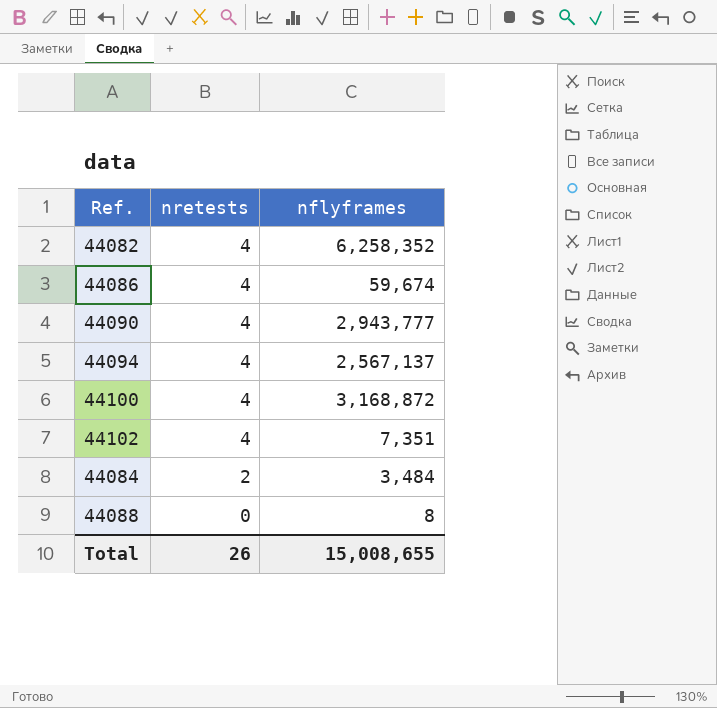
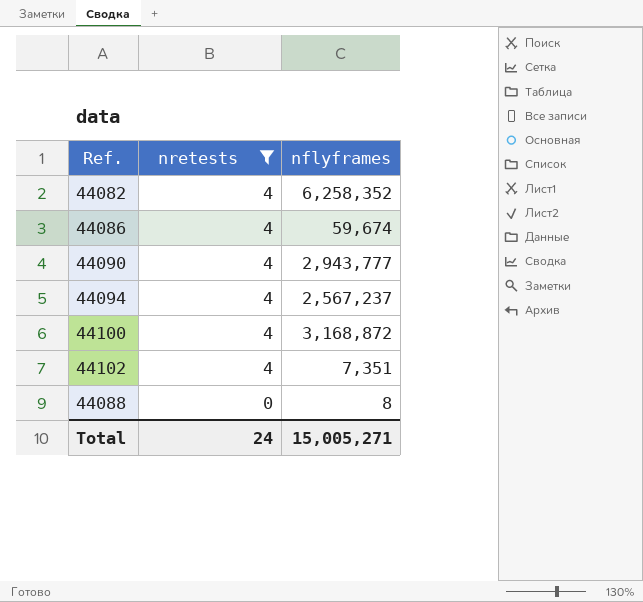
filter: none -> nretests != 2
44094 | nflyframes: 2,567,137 -> 2,567,237
Total | nretests: 26 -> 24
Total | nflyframes: 15,008,655 -> 15,005,271

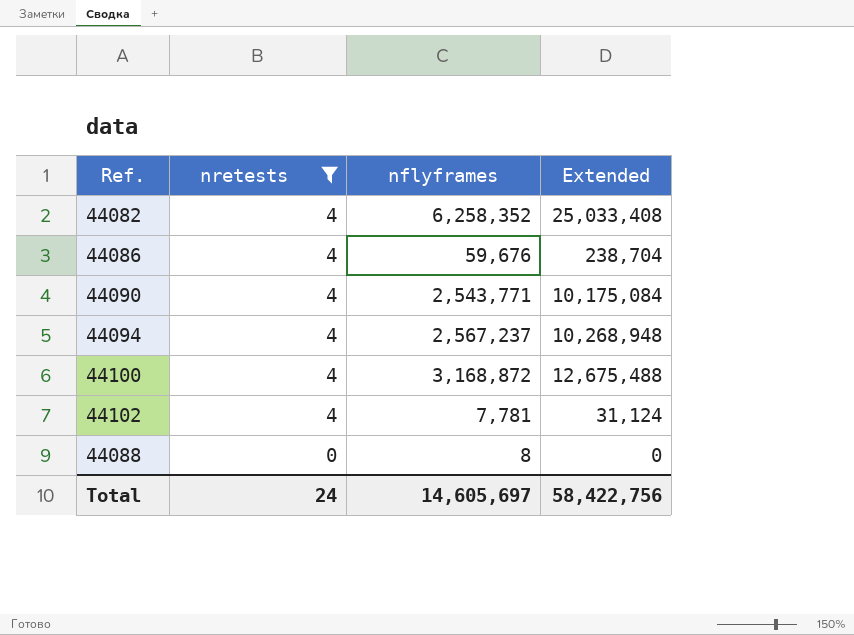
column Extended | formula: none -> [nretests] * [nflyframes]
44086 | nflyframes: 59,674 -> 59,676
44090 | nflyframes: 2,943,777 -> 2,543,771
44102 | nflyframes: 7,351 -> 7,781
Total | nflyframes: 15,005,271 -> 14,605,697

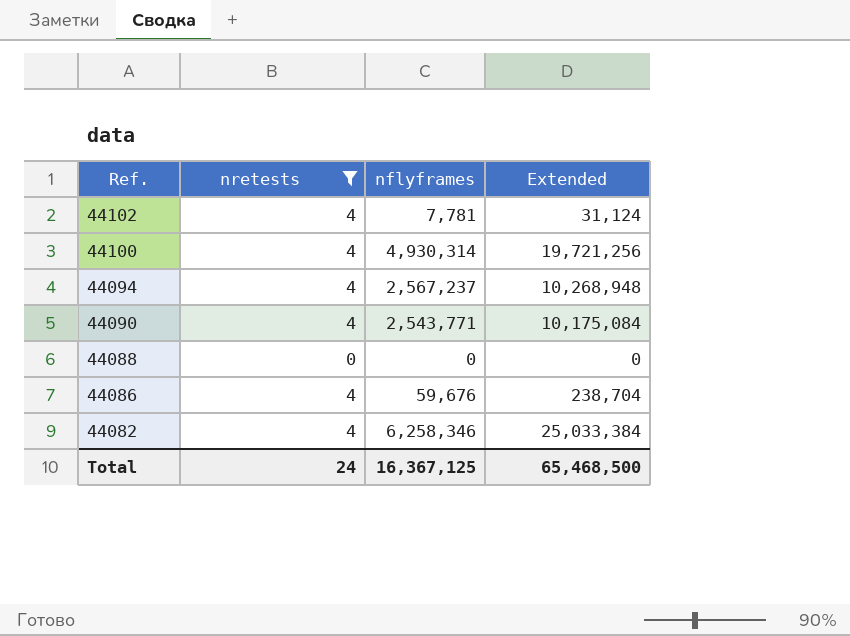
row order: nretests descending -> Ref. descending
44100 | nflyframes: 3,168,872 -> 4,930,314
44100 | Extended: 12,675,488 -> 19,721,256
44088 | nflyframes: 8 -> 0
44082 | nflyframes: 6,258,352 -> 6,258,346
44082 | Extended: 25,033,408 -> 25,033,384
Total | nflyframes: 14,605,697 -> 16,367,125
Total | Extended: 58,422,756 -> 65,468,500

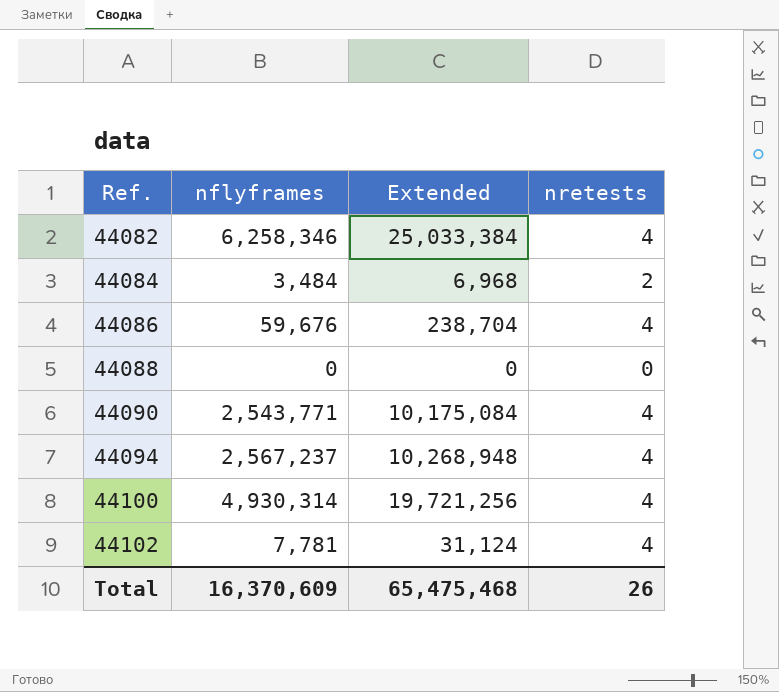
filter: nretests != 2 -> none
row order: Ref. descending -> Ref. ascending
column nretests | position: 2 -> 4
Total | nflyframes: 16,367,125 -> 16,370,609
Total | Extended: 65,468,500 -> 65,475,468
Total | nretests: 24 -> 26

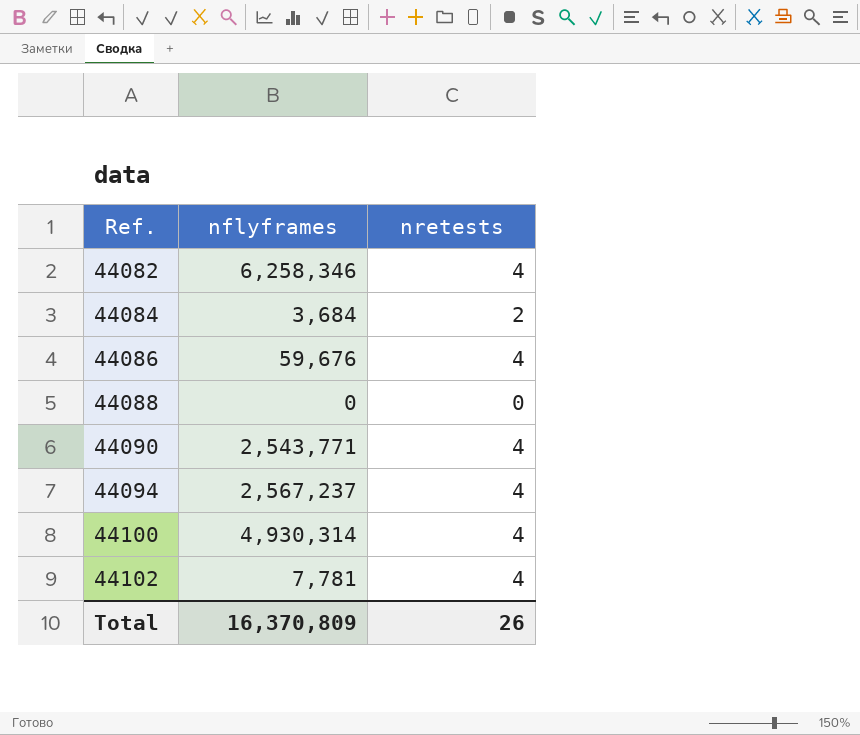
column Extended | formula: [nflyframes] * [nretests] -> none
44084 | nflyframes: 3,484 -> 3,684
Total | nflyframes: 16,370,609 -> 16,370,809

